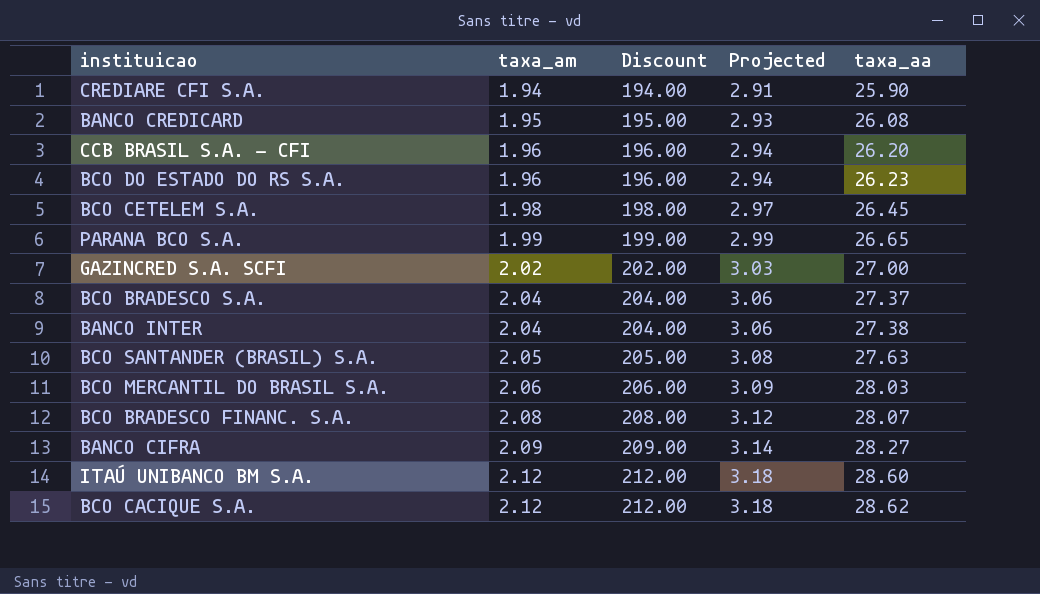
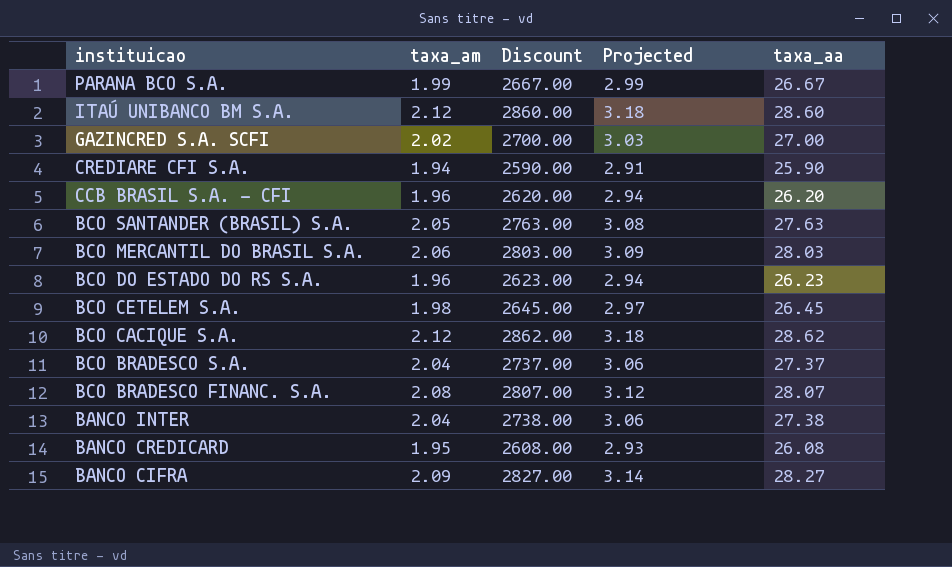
row order: taxa_am ascending -> instituicao descending
column Discount | formula: [taxa_am] * 100 -> [taxa_aa] * 100
PARANA BCO S.A. | taxa_aa: 26.65 -> 26.67

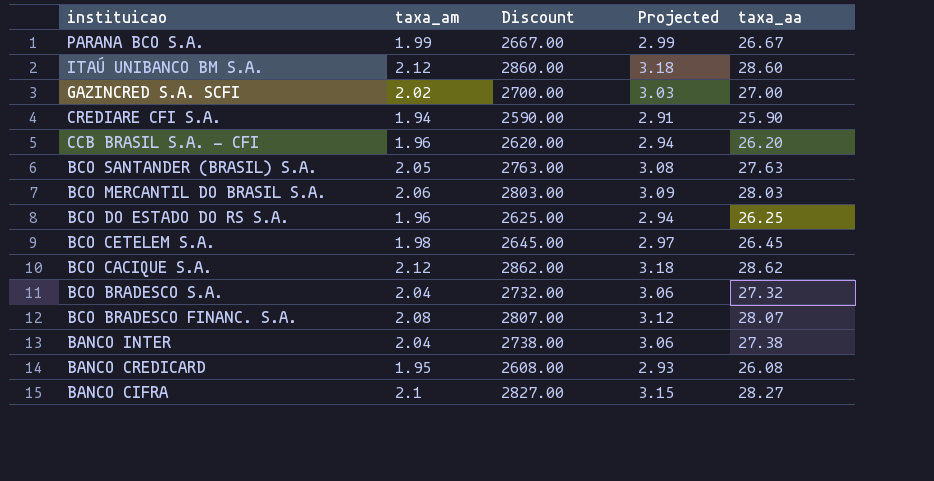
BCO DO ESTADO DO RS S.A. | Discount: 2623.00 -> 2625.00
BCO DO ESTADO DO RS S.A. | taxa_aa: 26.23 -> 26.25
BCO BRADESCO S.A. | Discount: 2737.00 -> 2732.00
BCO BRADESCO S.A. | taxa_aa: 27.37 -> 27.32
BANCO CIFRA | taxa_am: 2.09 -> 2.1
BANCO CIFRA | Projected: 3.14 -> 3.15

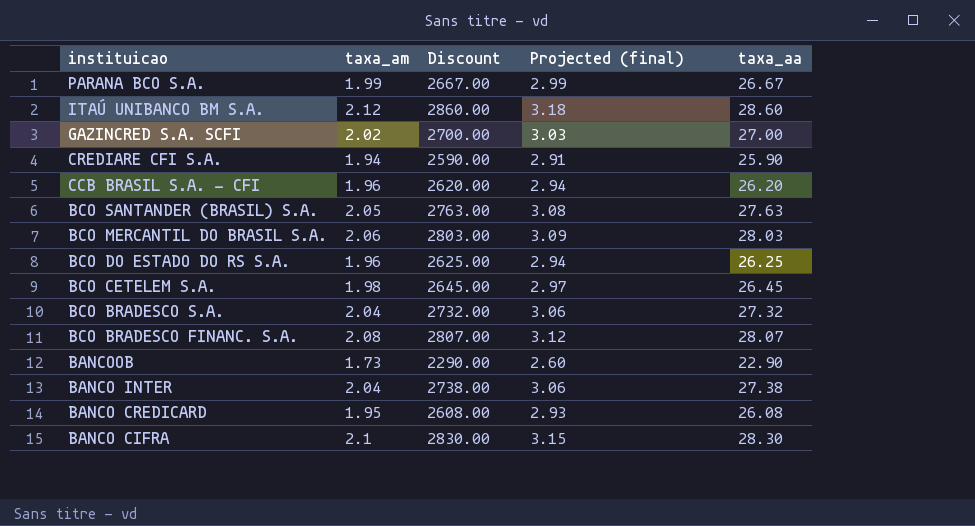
column name: Projected -> Projected (final)
row BCO CACIQUE S.A.: 2.12 | 2862.00 | 3.18 | 28.62 -> none
row BANCOOB: none -> 1.73 | 2290.00 | 2.60 | 22.90
BANCO CIFRA | Discount: 2827.00 -> 2830.00
BANCO CIFRA | taxa_aa: 28.27 -> 28.30

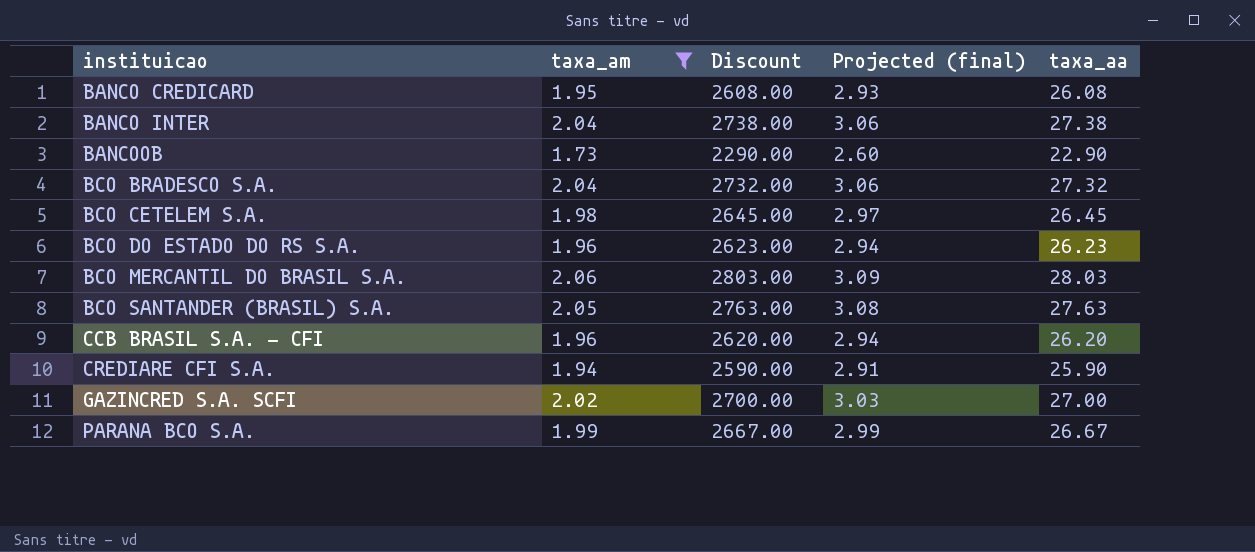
filter: none -> taxa_am <= 2.06
row order: instituicao descending -> instituicao ascending
BCO DO ESTADO DO RS S.A. | Discount: 2625.00 -> 2623.00
BCO DO ESTADO DO RS S.A. | taxa_aa: 26.25 -> 26.23

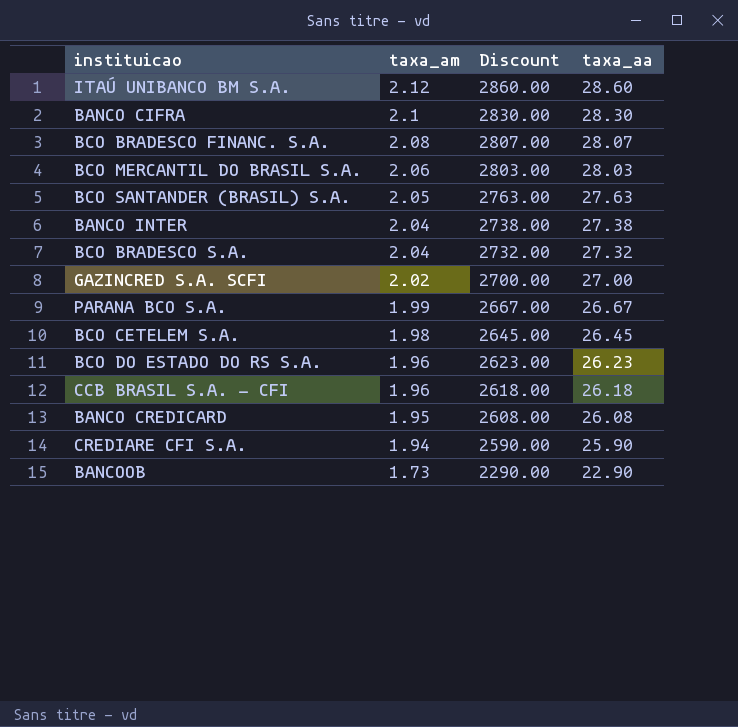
filter: taxa_am <= 2.06 -> none
row order: instituicao ascending -> taxa_am descending
column Projected (final) | formula: [taxa_am] * 1.5 -> none
CCB BRASIL S.A. - CFI | Discount: 2620.00 -> 2618.00
CCB BRASIL S.A. - CFI | taxa_aa: 26.20 -> 26.18

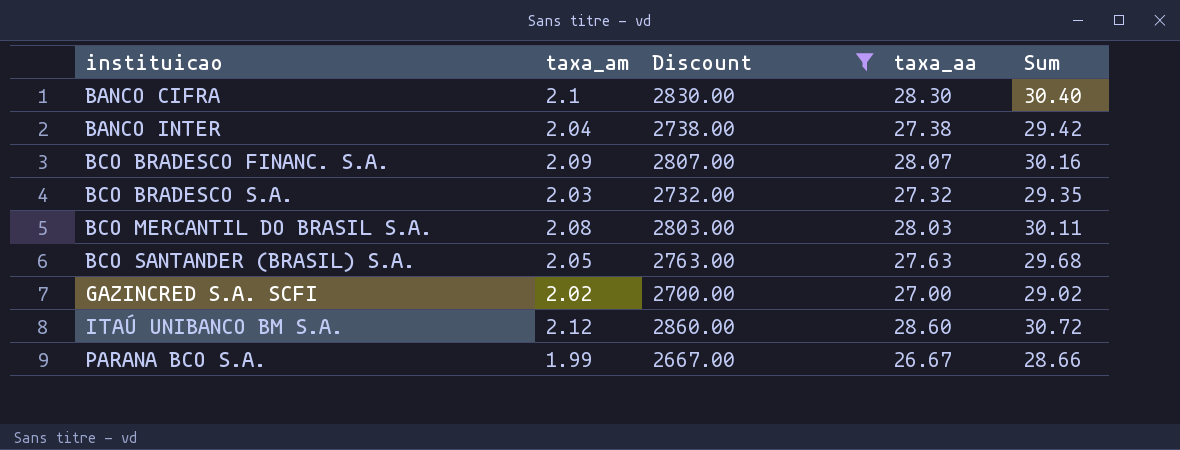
filter: none -> Discount >= 2667.00
row order: taxa_am descending -> instituicao ascending
column Sum | formula: none -> [taxa_am] + [taxa_aa]
BCO BRADESCO FINANC. S.A. | taxa_am: 2.08 -> 2.09
BCO BRADESCO S.A. | taxa_am: 2.04 -> 2.03
BCO MERCANTIL DO BRASIL S.A. | taxa_am: 2.06 -> 2.08

